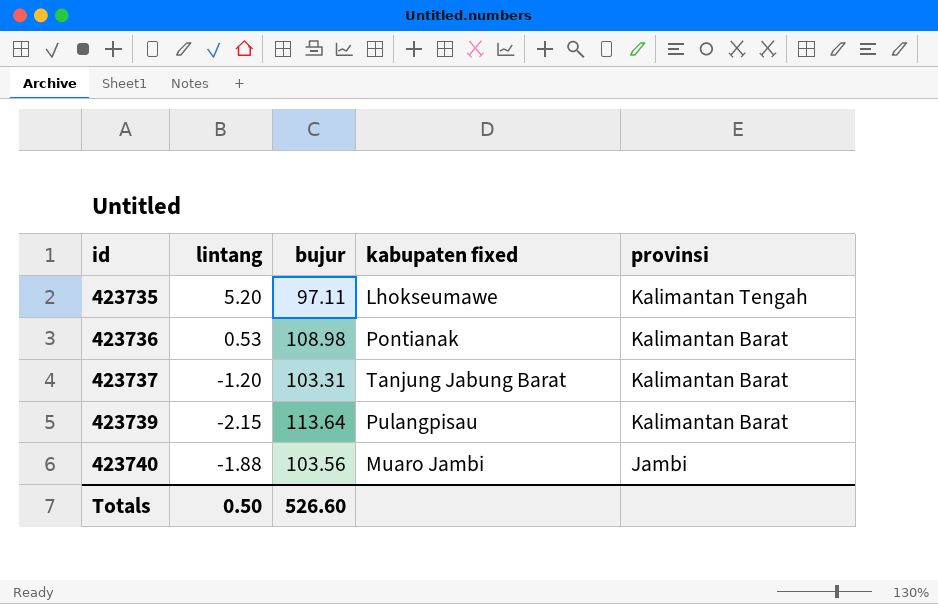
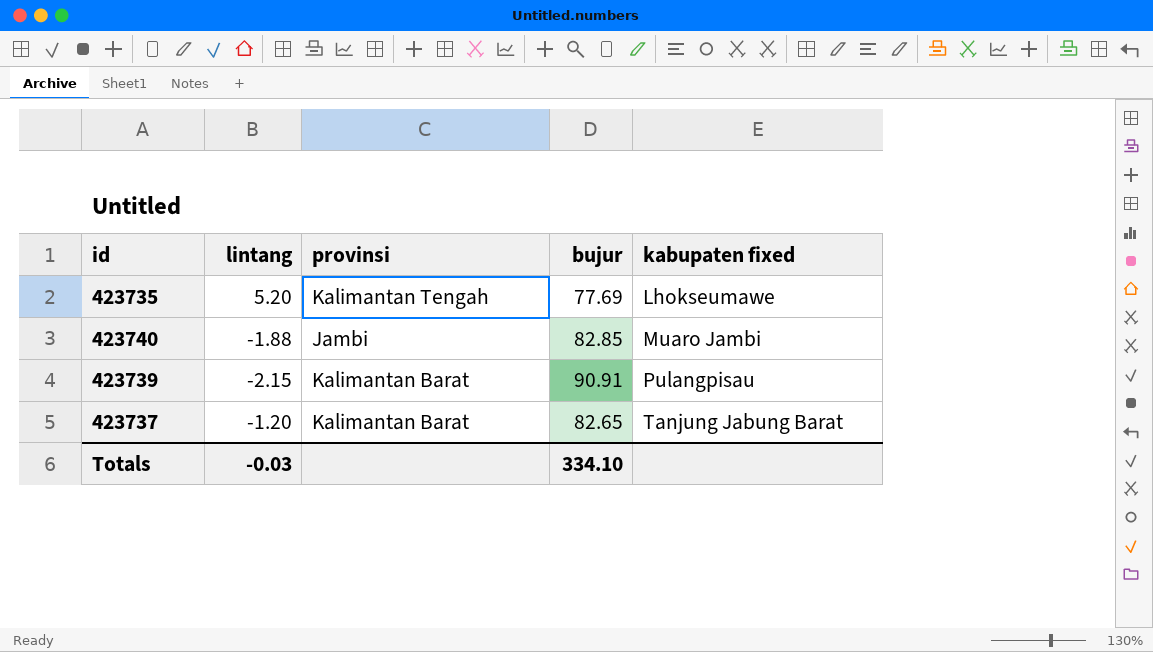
row order: id ascending -> kabupaten fixed ascending
column provinsi | position: 5 -> 3
row 423736: 0.53 | 108.98 | Pontianak | Kalimantan Barat -> none
423735 | bujur: 97.11 -> 77.69
423740 | bujur: 103.56 -> 82.85
423739 | bujur: 113.64 -> 90.91
423737 | bujur: 103.31 -> 82.65
Totals | lintang: 0.50 -> -0.03
Totals | bujur: 526.60 -> 334.10

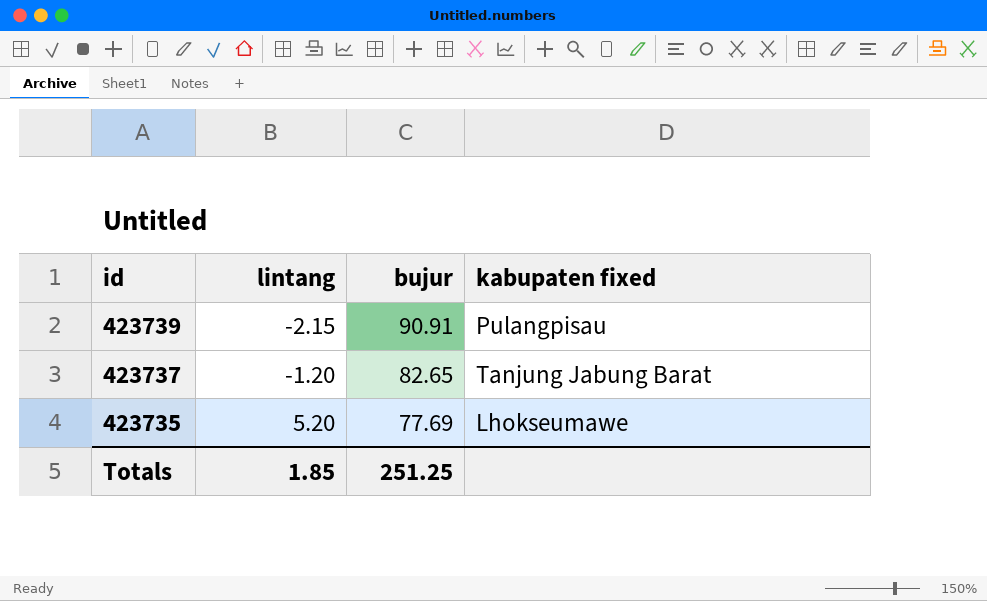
row order: kabupaten fixed ascending -> id descending
column provinsi | position: 3 -> none
row 423740: -1.88 | Jambi | 82.85 | Muaro Jambi -> none
Totals | lintang: -0.03 -> 1.85
Totals | bujur: 334.10 -> 251.25

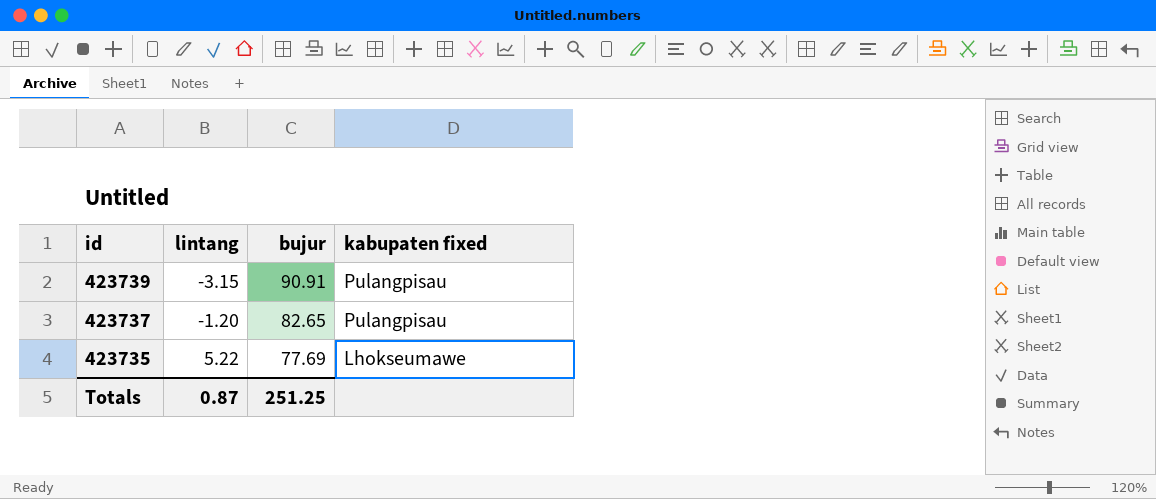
423739 | lintang: -2.15 -> -3.15
423737 | kabupaten fixed: Tanjung Jabung Barat -> Pulangpisau
423735 | lintang: 5.20 -> 5.22
Totals | lintang: 1.85 -> 0.87

